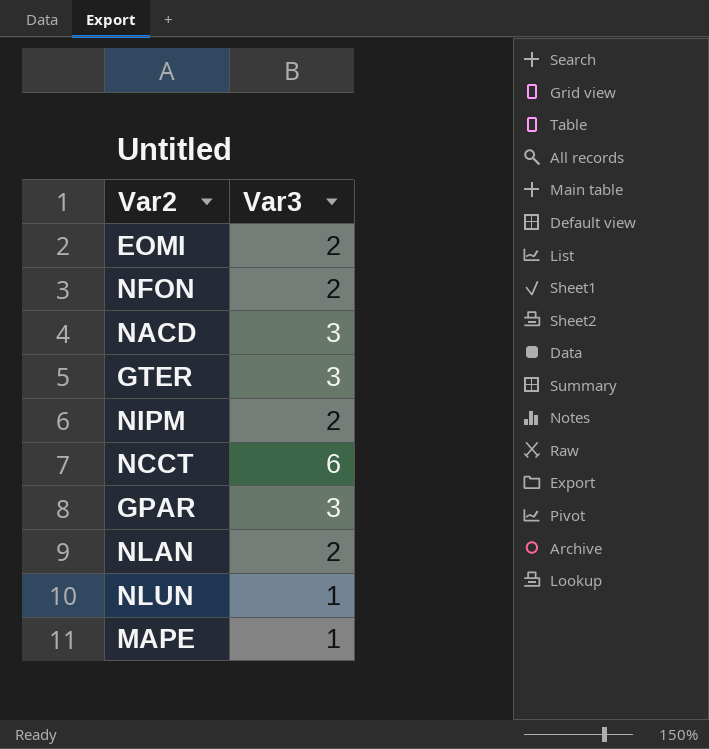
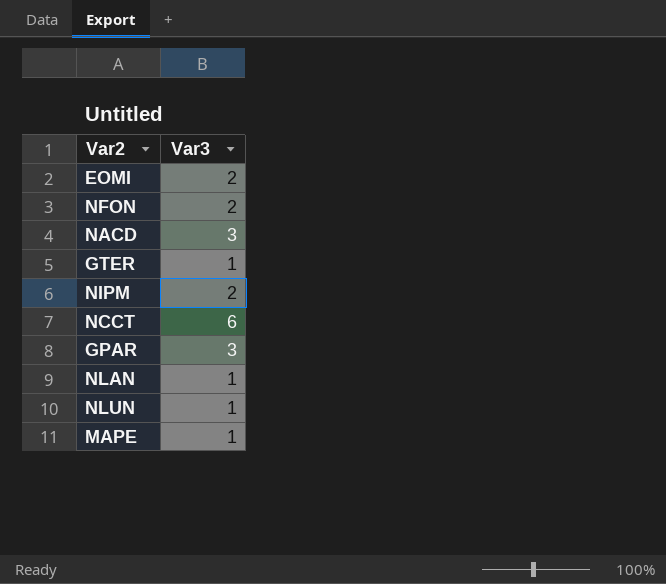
GTER | Var3: 3 -> 1
NLAN | Var3: 2 -> 1

